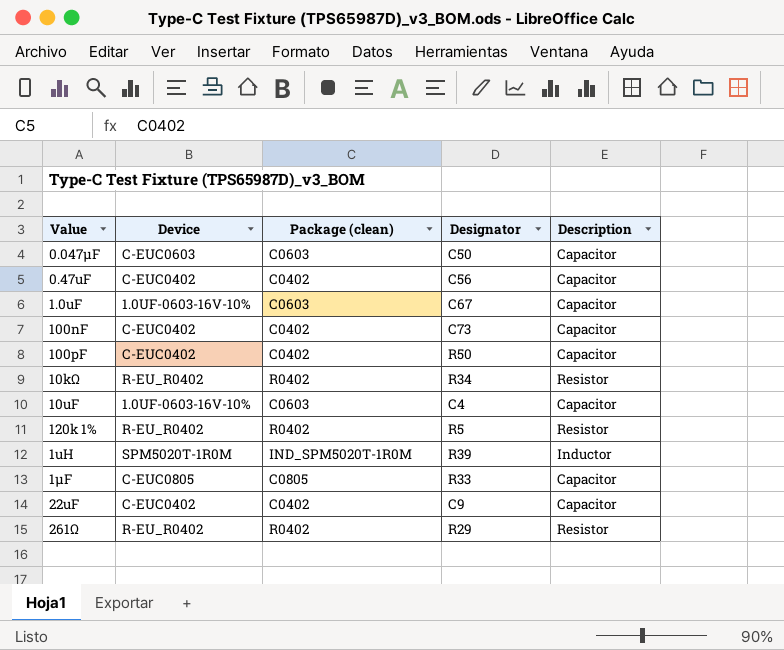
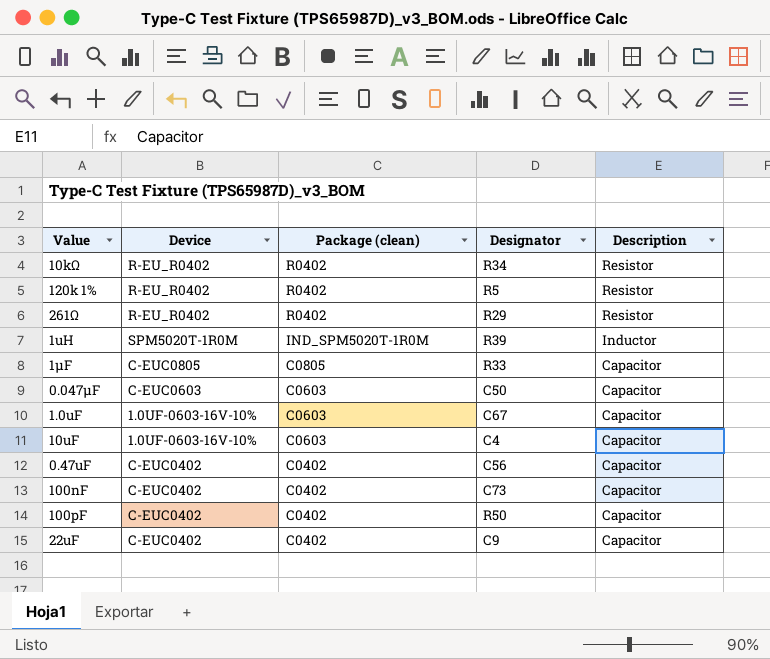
row order: none -> Package (clean) descending

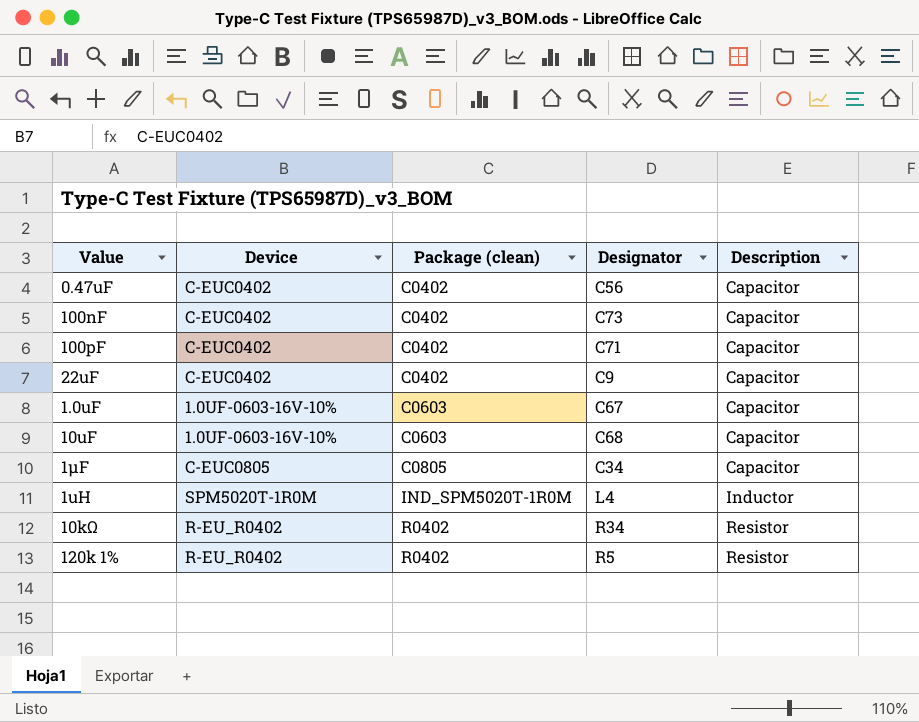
row order: Package (clean) descending -> Package (clean) ascending
row 261Ω: R-EU_R0402 | R0402 | R29 | Resistor -> none
row 0.047µF: C-EUC0603 | C0603 | C50 | Capacitor -> none
100pF | Designator: R50 -> C71
10uF | Designator: C4 -> C68
1µF | Designator: R33 -> C34
1uH | Designator: R39 -> L4

